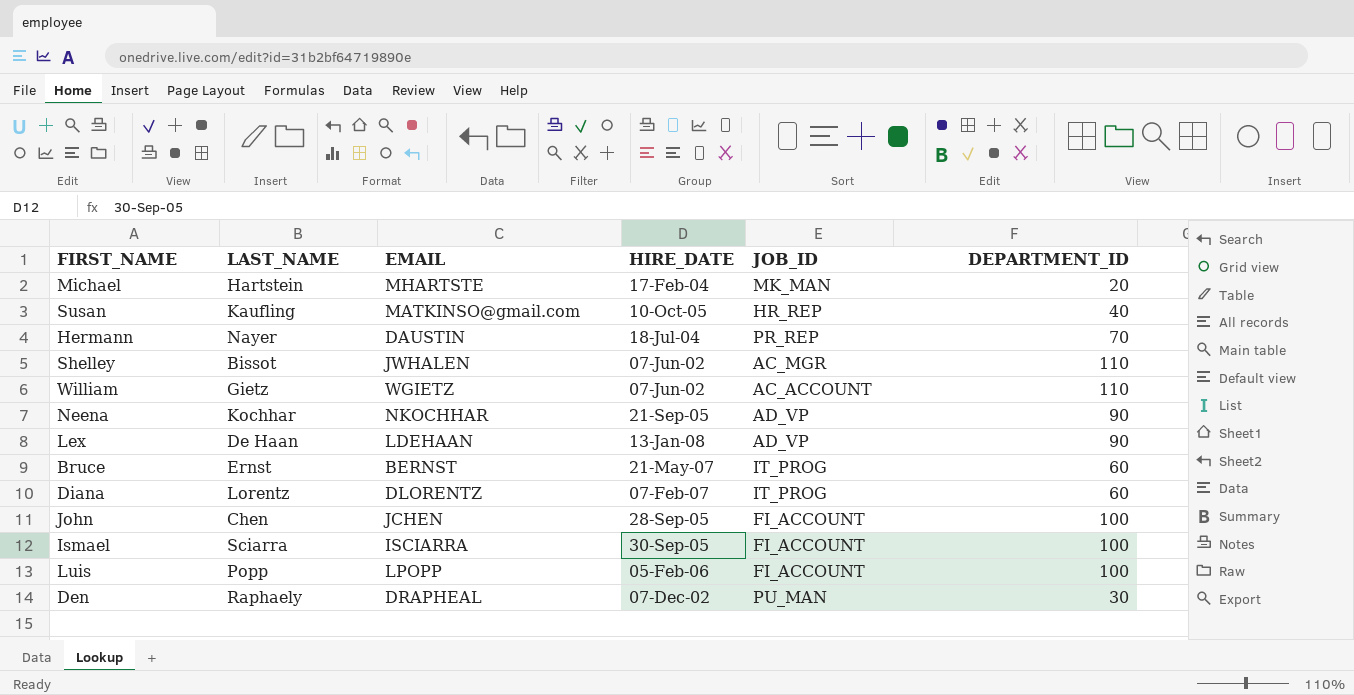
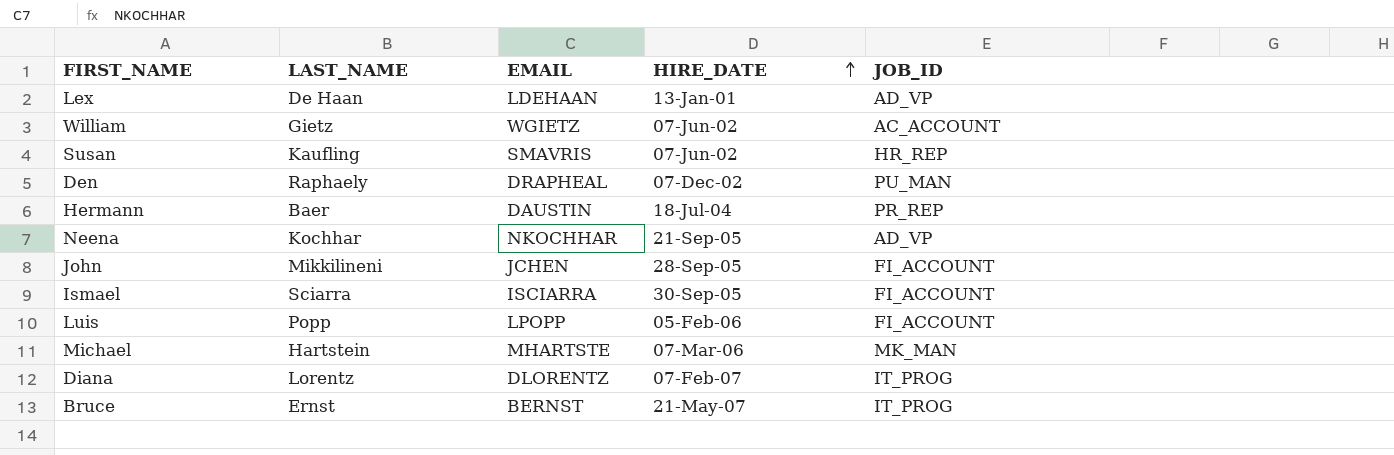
row order: none -> HIRE_DATE ascending
column DEPARTMENT_ID | position: 6 -> none
row Shelley: Bissot | JWHALEN | 07-Jun-02 | AC_MGR | 110 -> none
Lex | HIRE_DATE: 13-Jan-08 -> 13-Jan-01
Susan | EMAIL: MATKINSO@gmail.com -> SMAVRIS
Susan | HIRE_DATE: 10-Oct-05 -> 07-Jun-02
Hermann | LAST_NAME: Nayer -> Baer
John | LAST_NAME: Chen -> Mikkilineni
Michael | HIRE_DATE: 17-Feb-04 -> 07-Mar-06

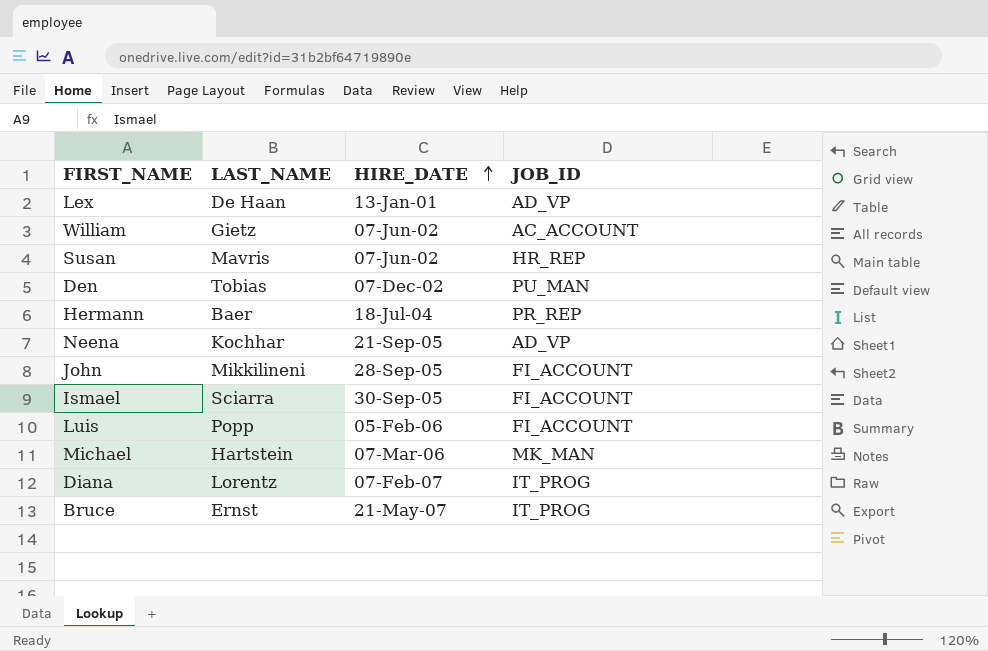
column EMAIL | position: 3 -> none
Susan | LAST_NAME: Kaufling -> Mavris
Den | LAST_NAME: Raphaely -> Tobias

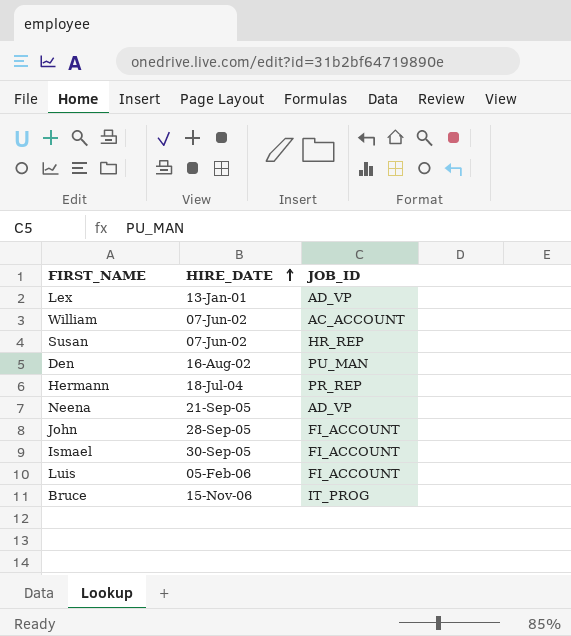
column LAST_NAME | position: 2 -> none
row Michael: Hartstein | 07-Mar-06 | MK_MAN -> none
row Diana: Lorentz | 07-Feb-07 | IT_PROG -> none
Den | HIRE_DATE: 07-Dec-02 -> 16-Aug-02
Bruce | HIRE_DATE: 21-May-07 -> 15-Nov-06

